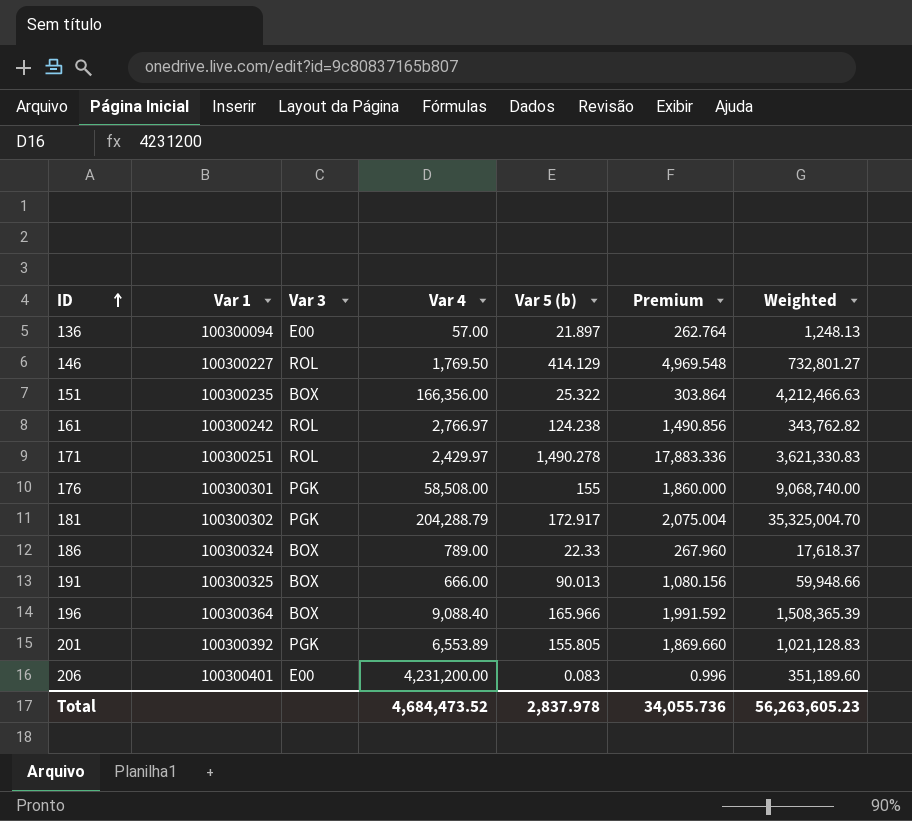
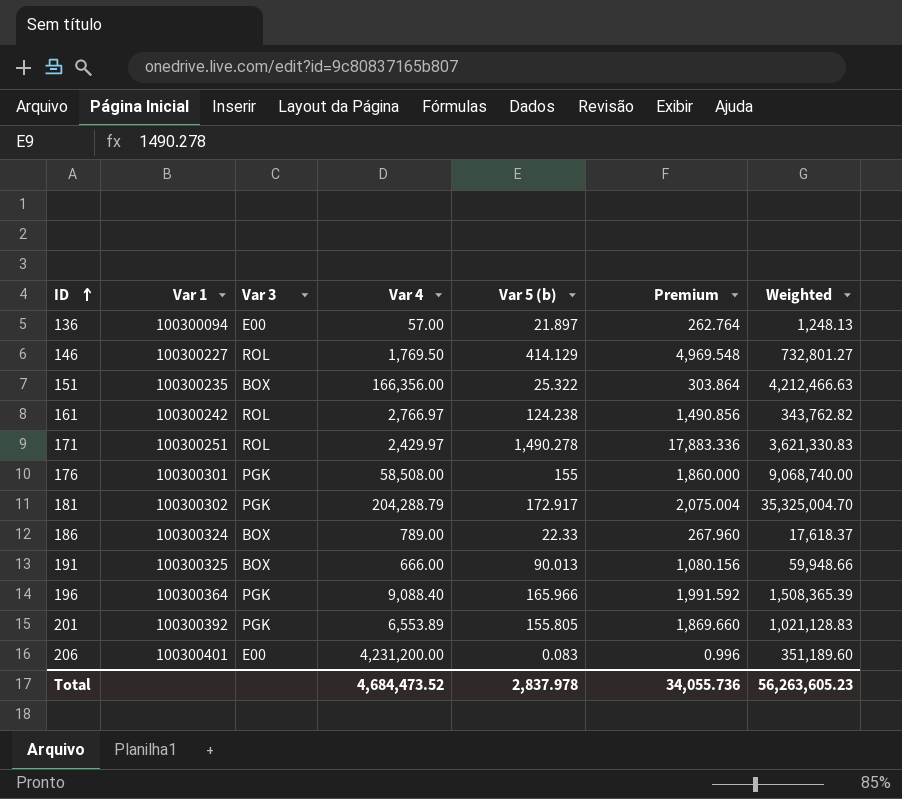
196 | Var 3: BOX -> PGK

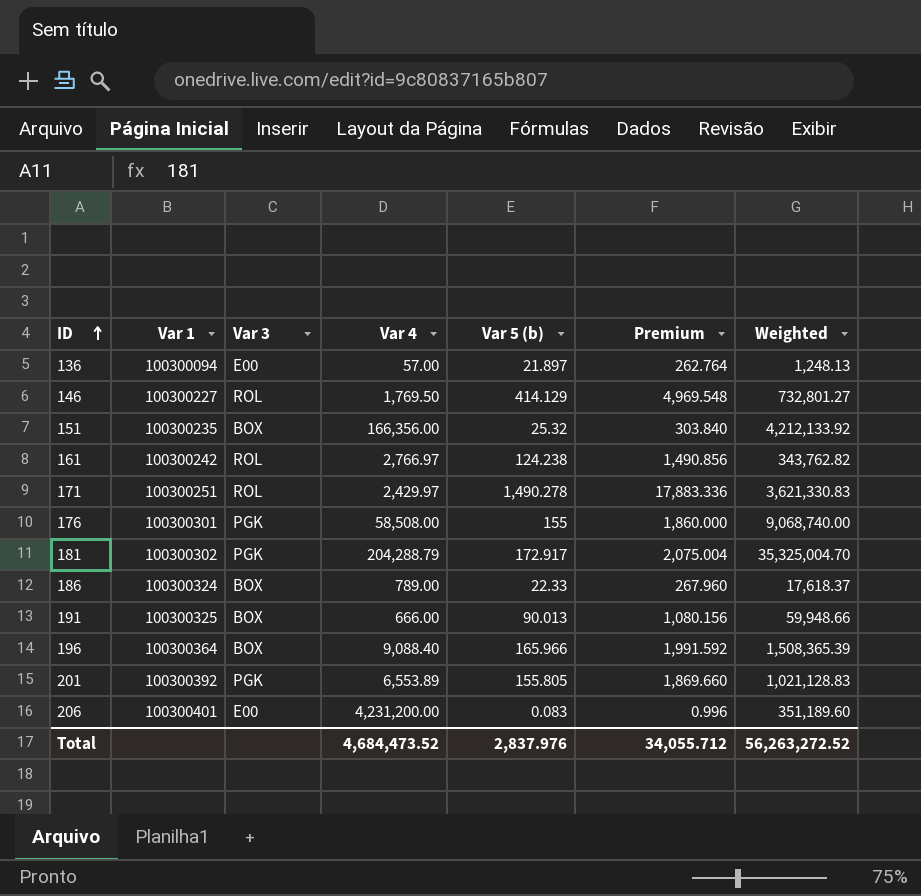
151 | Var 5 (b): 25.322 -> 25.32
151 | Premium: 303.864 -> 303.840
151 | Weighted: 4,212,466.63 -> 4,212,133.92
196 | Var 3: PGK -> BOX
Total | Var 5 (b): 2,837.978 -> 2,837.976
Total | Premium: 34,055.736 -> 34,055.712
Total | Weighted: 56,263,605.23 -> 56,263,272.52

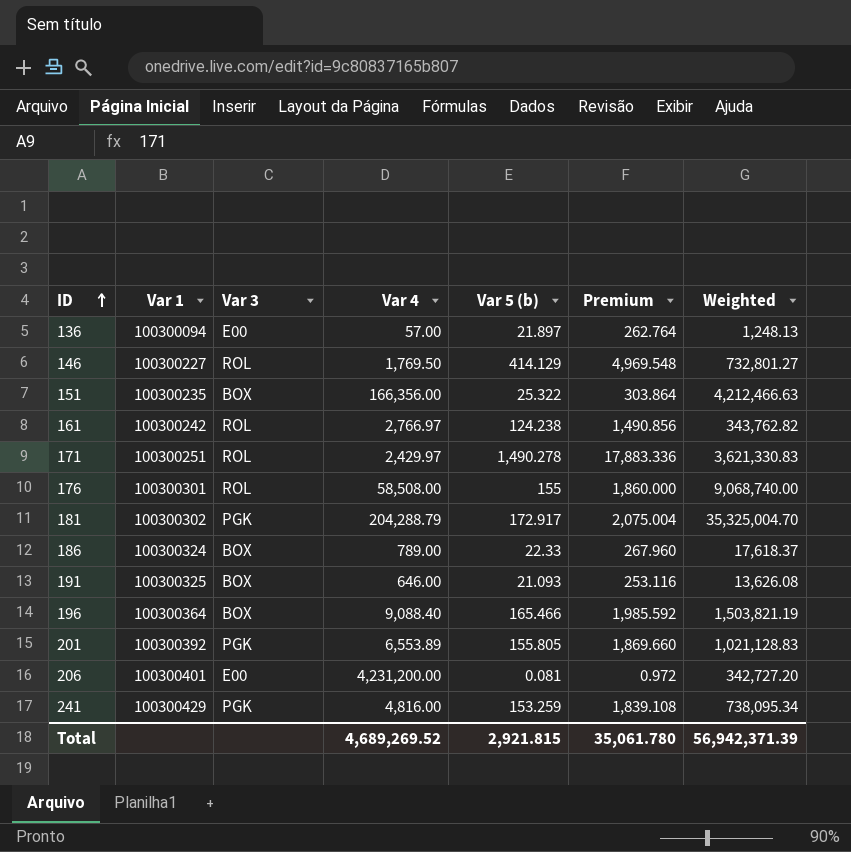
151 | Var 5 (b): 25.32 -> 25.322
151 | Premium: 303.840 -> 303.864
151 | Weighted: 4,212,133.92 -> 4,212,466.63
176 | Var 3: PGK -> ROL
191 | Var 4: 666.00 -> 646.00
191 | Var 5 (b): 90.013 -> 21.093
191 | Premium: 1,080.156 -> 253.116
191 | Weighted: 59,948.66 -> 13,626.08
196 | Var 5 (b): 165.966 -> 165.466
196 | Premium: 1,991.592 -> 1,985.592
196 | Weighted: 1,508,365.39 -> 1,503,821.19
206 | Var 5 (b): 0.083 -> 0.081
206 | Premium: 0.996 -> 0.972
206 | Weighted: 351,189.60 -> 342,727.20
row 241: none -> 100300429 | PGK | 4,816.00 | 153.259 | 1,839.108 | 738,095.34
Total | Var 4: 4,684,473.52 -> 4,689,269.52
Total | Var 5 (b): 2,837.976 -> 2,921.815
Total | Premium: 34,055.712 -> 35,061.780
Total | Weighted: 56,263,272.52 -> 56,942,371.39

